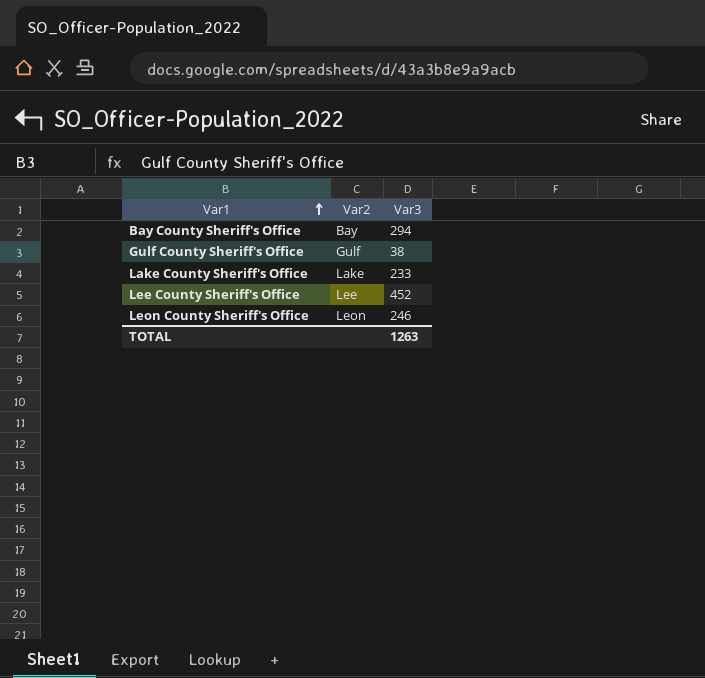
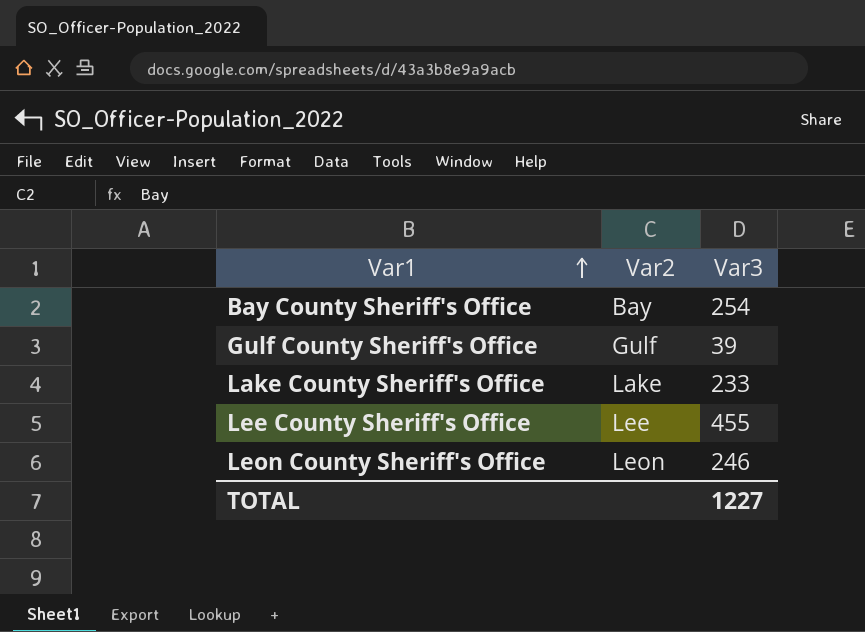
Bay County Sheriff's Office | Var3: 294 -> 254
Gulf County Sheriff's Office | Var3: 38 -> 39
Lee County Sheriff's Office | Var3: 452 -> 455
TOTAL | Var3: 1263 -> 1227

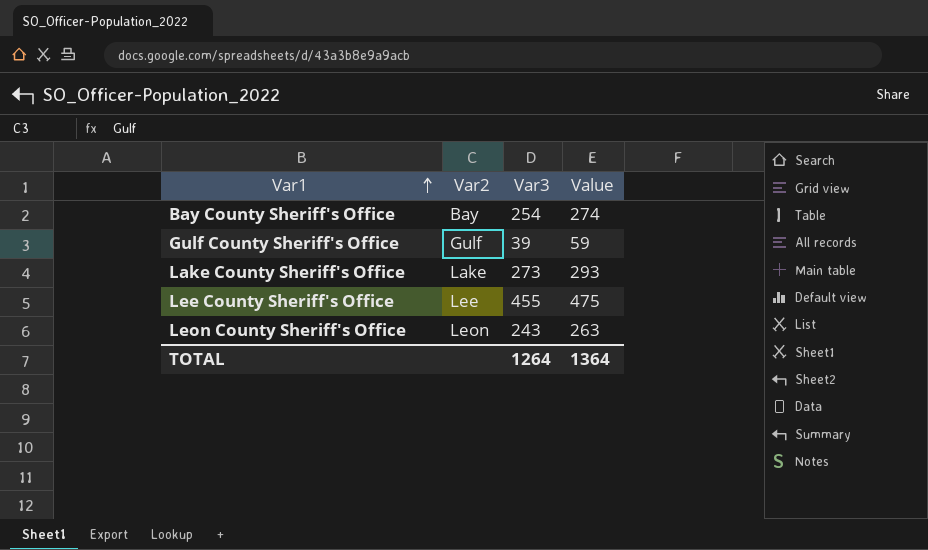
column Value | formula: none -> [Var3] + 20
Lake County Sheriff's Office | Var3: 233 -> 273
Leon County Sheriff's Office | Var3: 246 -> 243
TOTAL | Var3: 1227 -> 1264

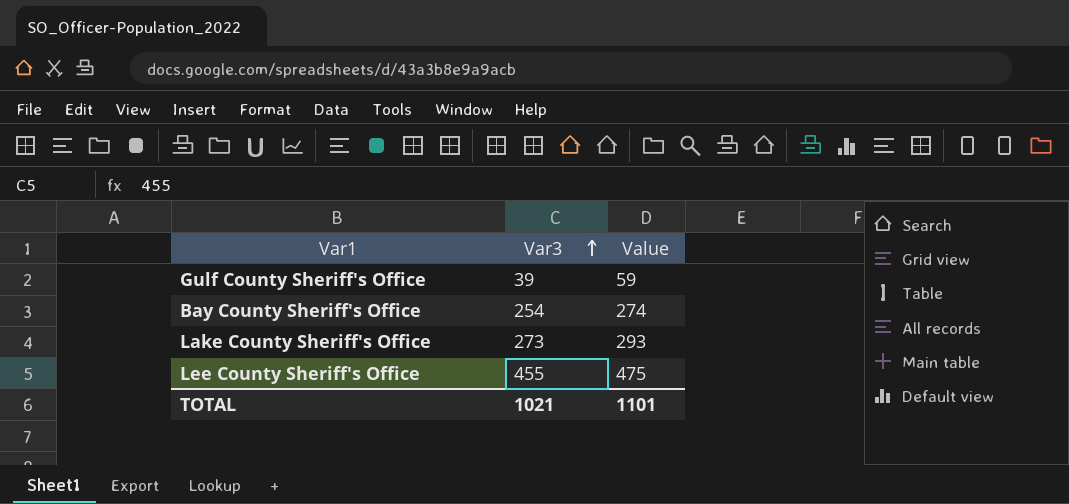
row order: Var1 ascending -> Var3 ascending
column Var2 | position: 2 -> none
row Leon County Sheriff's Office: Leon | 243 | 263 -> none
TOTAL | Var3: 1264 -> 1021
TOTAL | Value: 1364 -> 1101

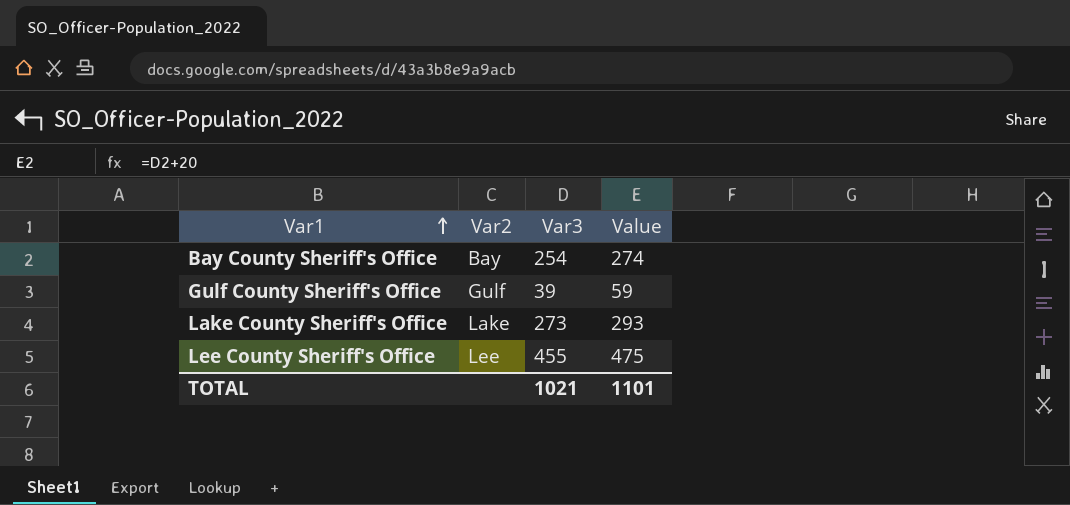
row order: Var3 ascending -> Var1 ascending
column Var2 | position: none -> 2

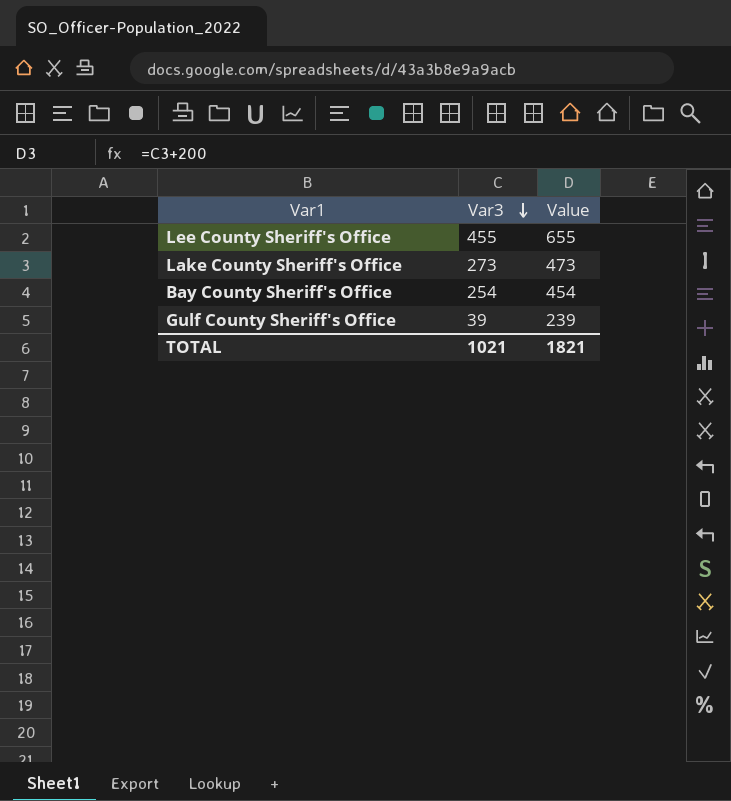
row order: Var1 ascending -> Var3 descending
column Var2 | position: 2 -> none
column Value | formula: [Var3] + 20 -> [Var3] + 200
TOTAL | Value: 1101 -> 1821

